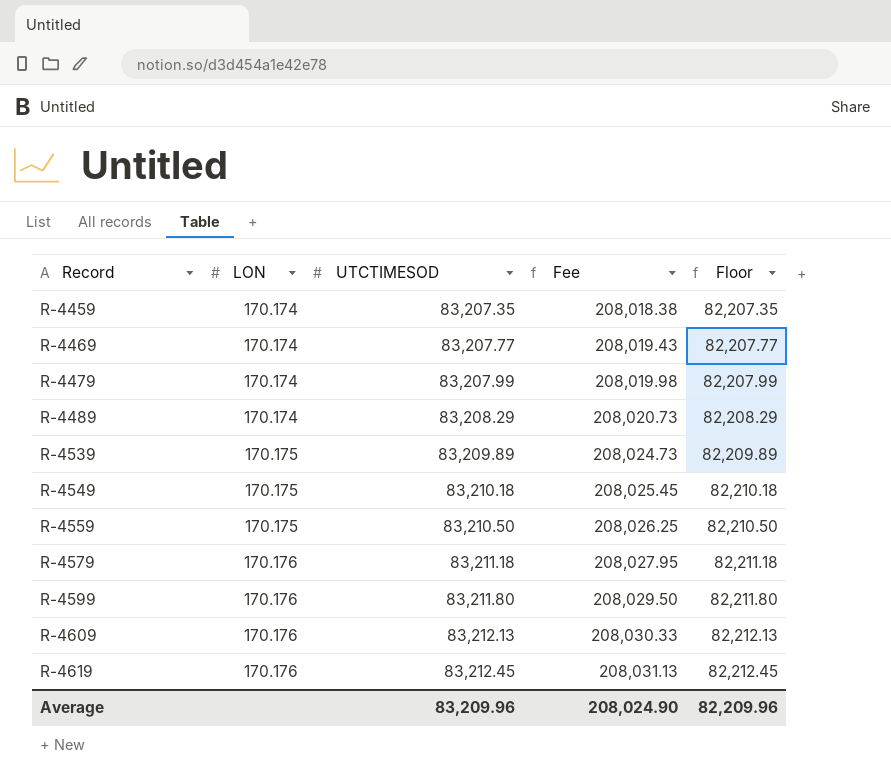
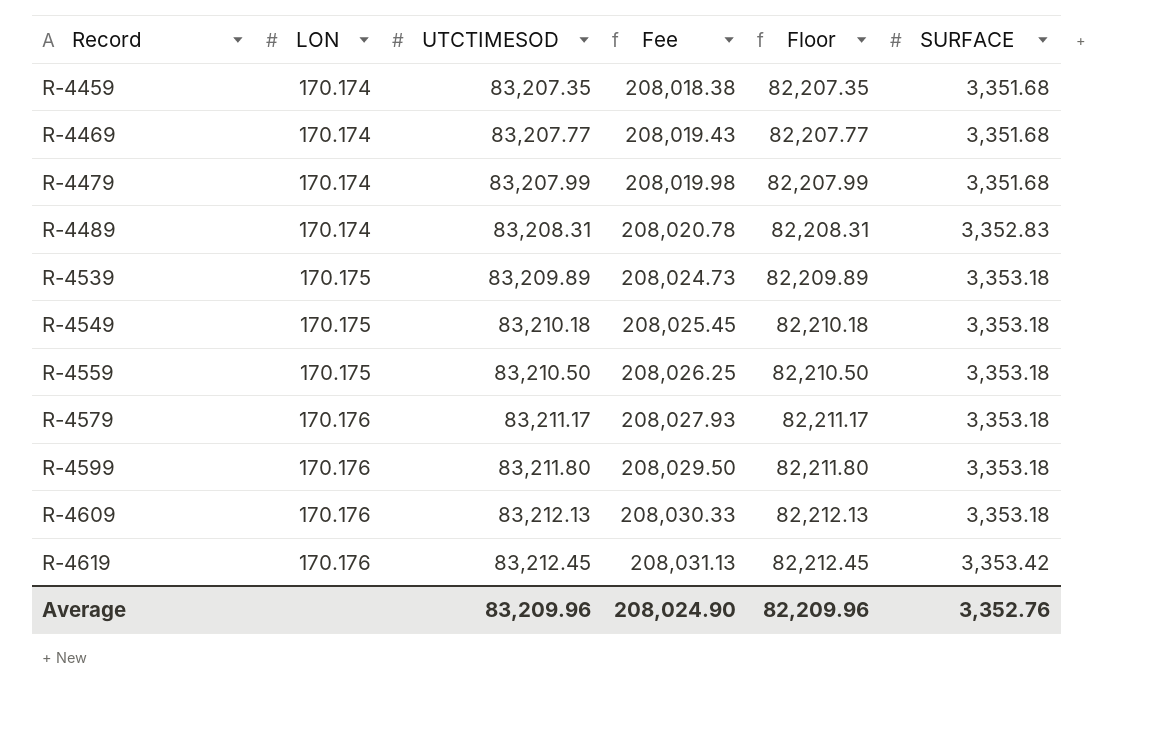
column SURFACE | position: none -> 6
R-4489 | UTCTIMESOD: 83,208.29 -> 83,208.31
R-4489 | Fee: 208,020.73 -> 208,020.78
R-4489 | Floor: 82,208.29 -> 82,208.31
R-4579 | UTCTIMESOD: 83,211.18 -> 83,211.17
R-4579 | Fee: 208,027.95 -> 208,027.93
R-4579 | Floor: 82,211.18 -> 82,211.17

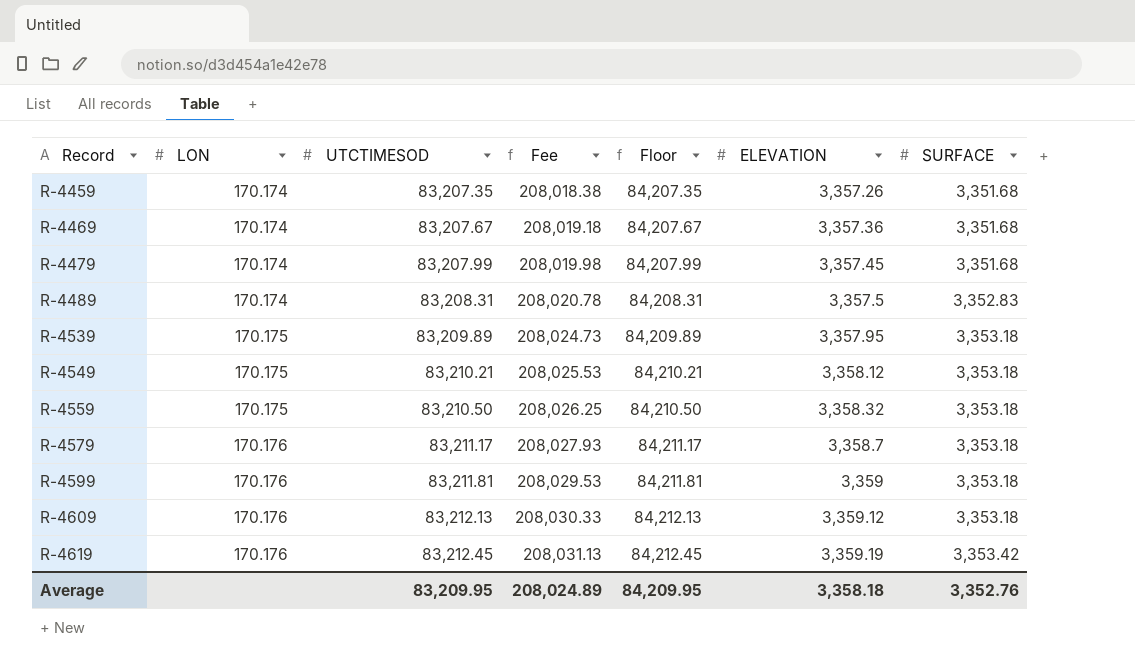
column Floor | formula: [UTCTIMESOD] - 1000 -> [UTCTIMESOD] + 1000
column ELEVATION | position: none -> 6
R-4469 | UTCTIMESOD: 83,207.77 -> 83,207.67
R-4469 | Fee: 208,019.43 -> 208,019.18
R-4549 | UTCTIMESOD: 83,210.18 -> 83,210.21
R-4549 | Fee: 208,025.45 -> 208,025.53
R-4599 | UTCTIMESOD: 83,211.80 -> 83,211.81
R-4599 | Fee: 208,029.50 -> 208,029.53
Average | UTCTIMESOD: 83,209.96 -> 83,209.95
Average | Fee: 208,024.90 -> 208,024.89
Average | Floor: 82,209.96 -> 84,209.95

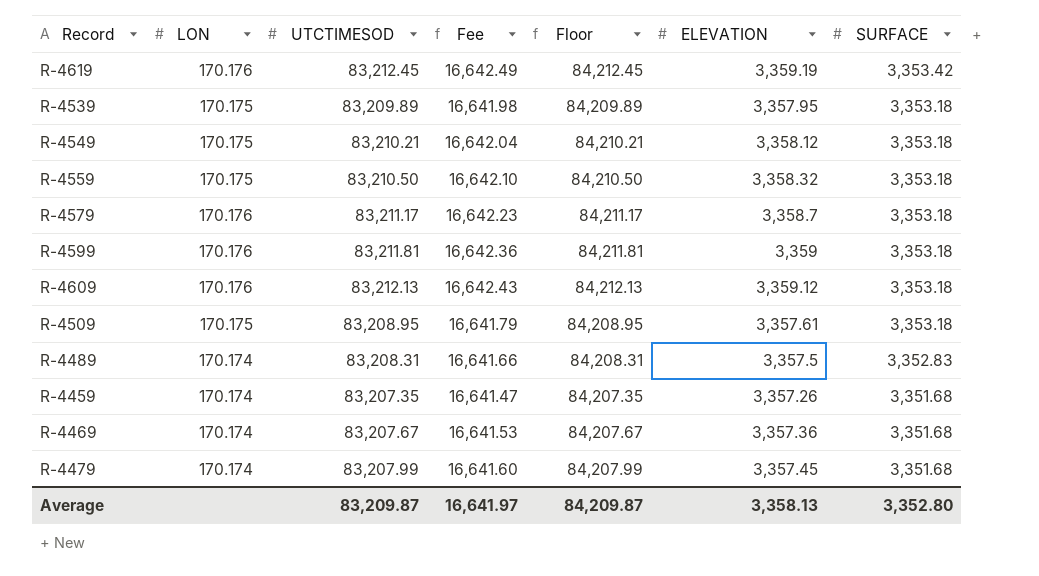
row order: Record ascending -> SURFACE descending
column Fee | formula: [UTCTIMESOD] * 2.5 -> [UTCTIMESOD] * 0.2
row R-4509: none -> 170.175 | 83,208.95 | 16,641.79 | 84,208.95 | 3,357.61 | 3,353.18
Average | UTCTIMESOD: 83,209.95 -> 83,209.87
Average | Fee: 208,024.89 -> 16,641.97
Average | Floor: 84,209.95 -> 84,209.87
Average | ELEVATION: 3,358.18 -> 3,358.13
Average | SURFACE: 3,352.76 -> 3,352.80

